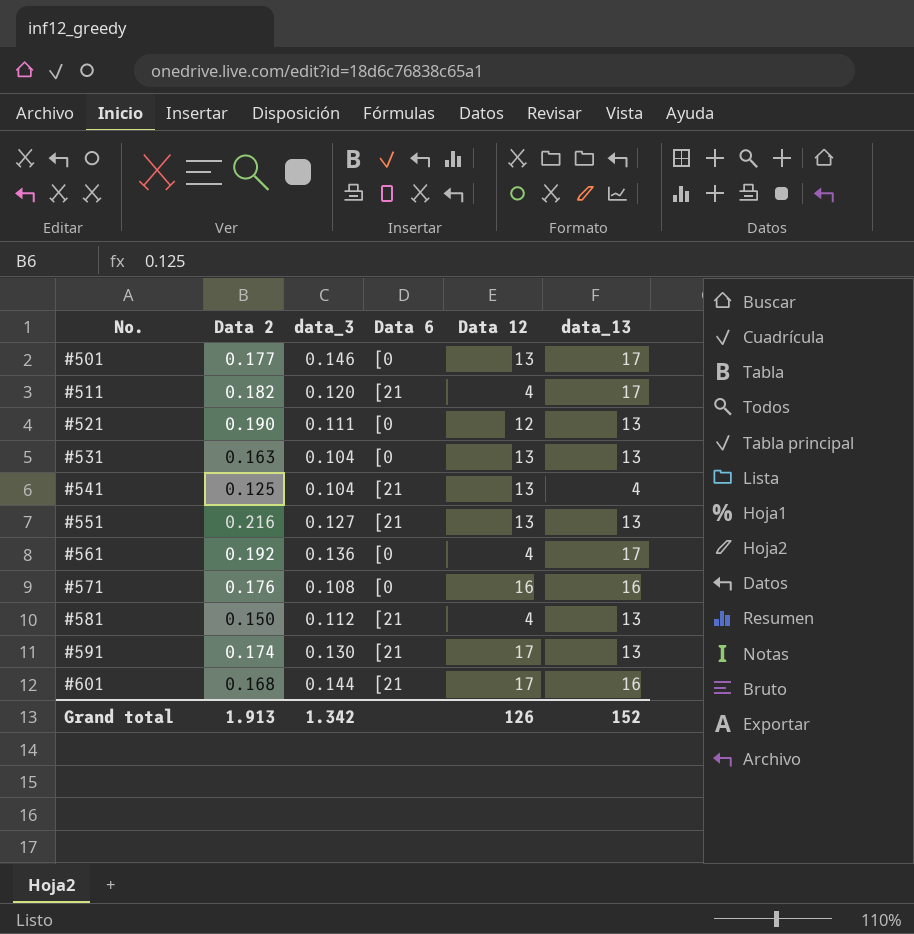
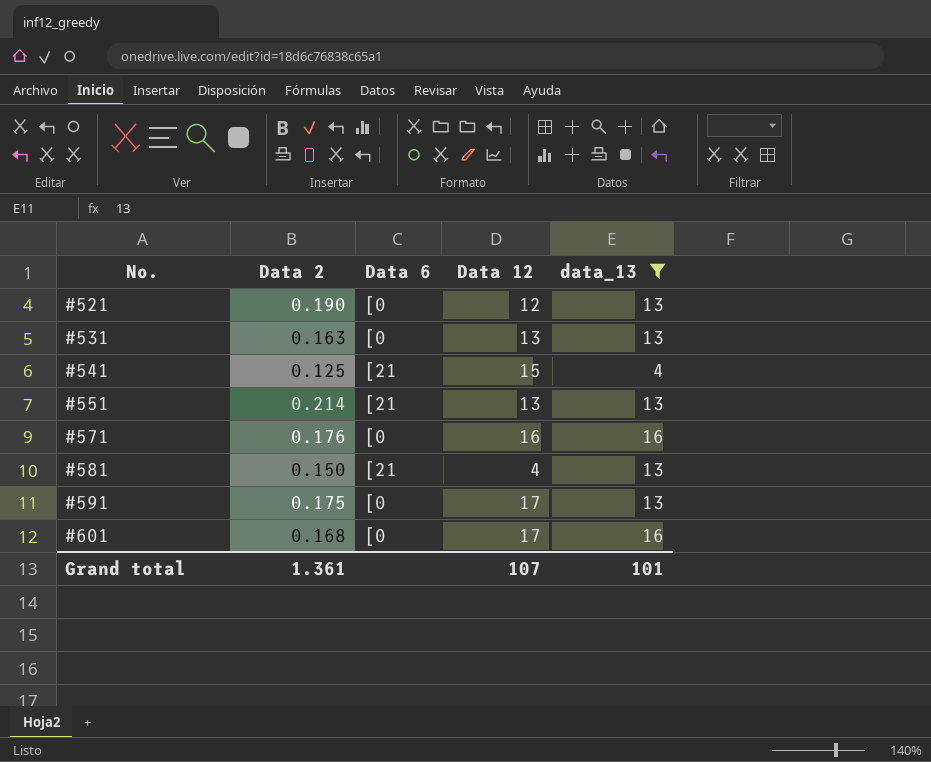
filter: none -> data_13 != 17
column data_3 | position: 3 -> none
#541 | Data 12: 13 -> 15
#551 | Data 2: 0.216 -> 0.214
#591 | Data 2: 0.174 -> 0.175
#591 | Data 6: [21 -> [0
#601 | Data 6: [21 -> [0
Grand total | Data 2: 1.913 -> 1.361
Grand total | Data 12: 126 -> 107
Grand total | data_13: 152 -> 101

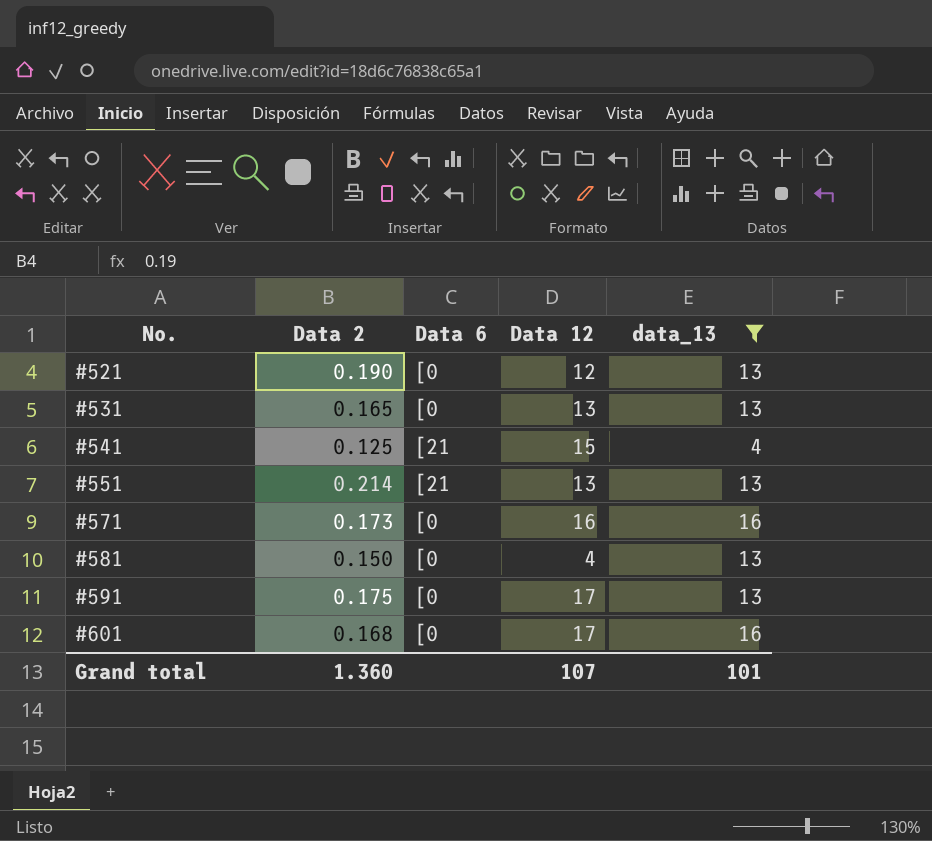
#531 | Data 2: 0.163 -> 0.165
#571 | Data 2: 0.176 -> 0.173
#581 | Data 6: [21 -> [0
Grand total | Data 2: 1.361 -> 1.360

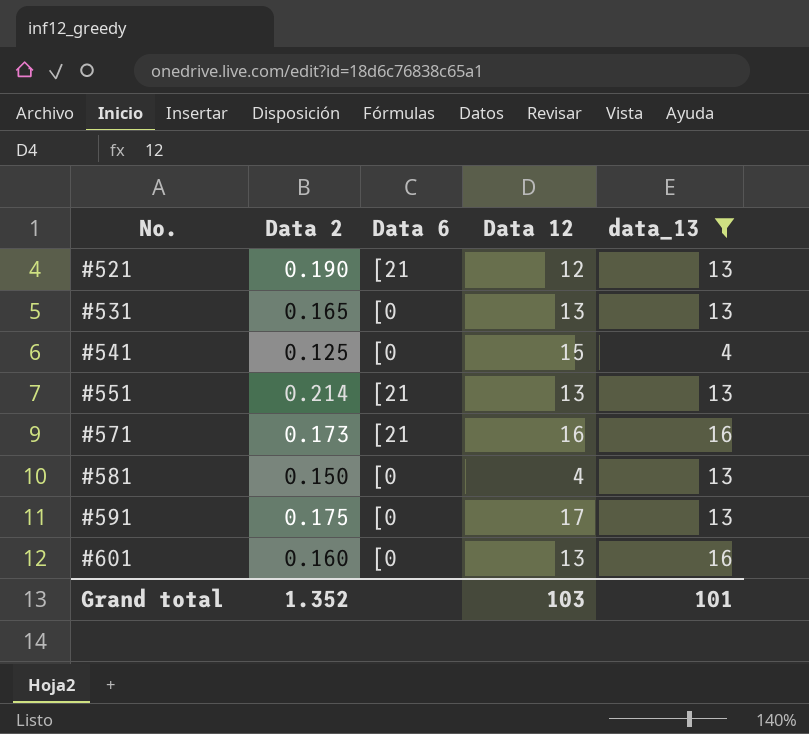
#521 | Data 6: [0 -> [21
#541 | Data 6: [21 -> [0
#571 | Data 6: [0 -> [21
#601 | Data 2: 0.168 -> 0.160
#601 | Data 12: 17 -> 13
Grand total | Data 2: 1.360 -> 1.352
Grand total | Data 12: 107 -> 103

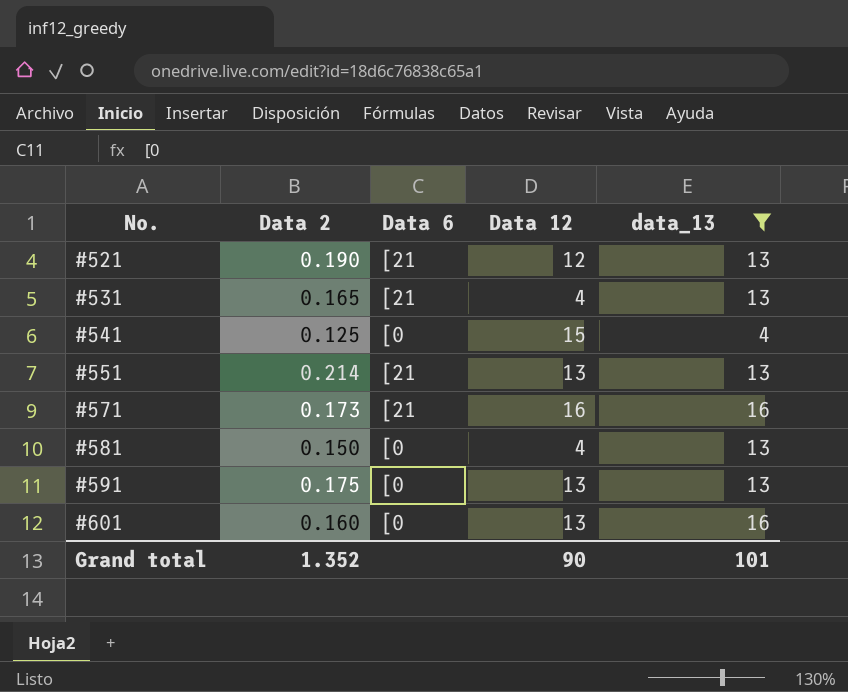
#531 | Data 6: [0 -> [21
#531 | Data 12: 13 -> 4
#591 | Data 12: 17 -> 13
Grand total | Data 12: 103 -> 90

